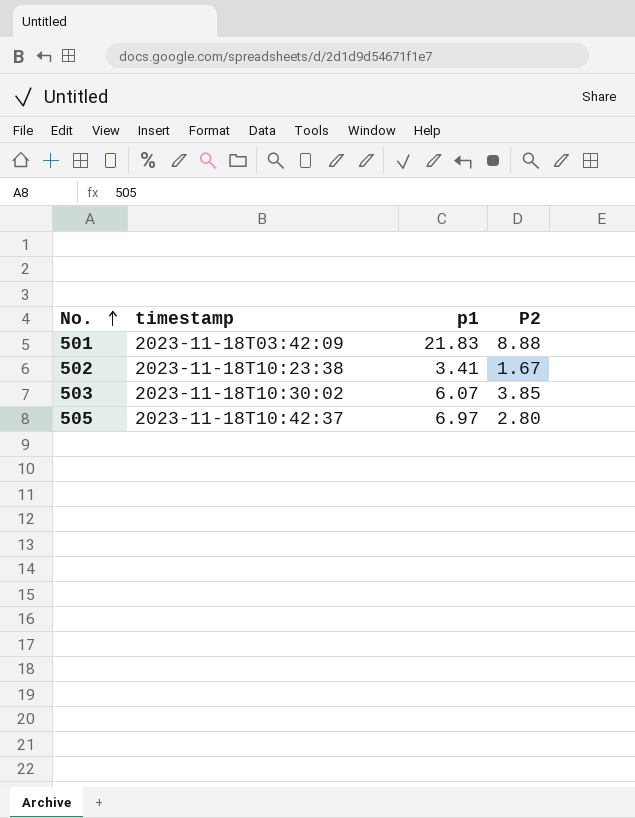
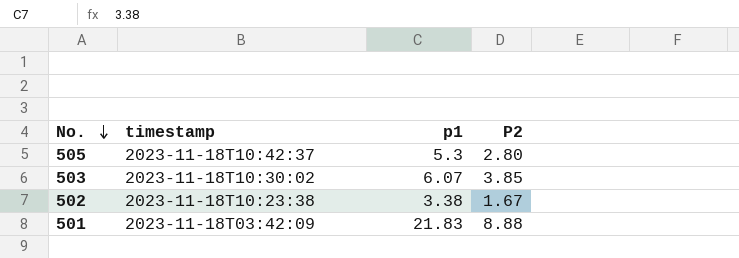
row order: No. ascending -> No. descending
505 | p1: 6.97 -> 5.3
502 | p1: 3.41 -> 3.38

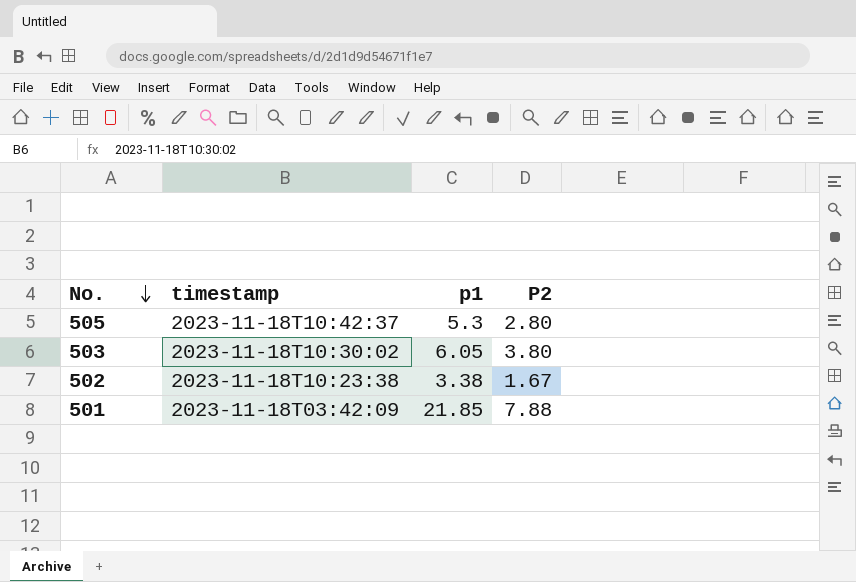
503 | p1: 6.07 -> 6.05
503 | P2: 3.85 -> 3.80
501 | p1: 21.83 -> 21.85
501 | P2: 8.88 -> 7.88

